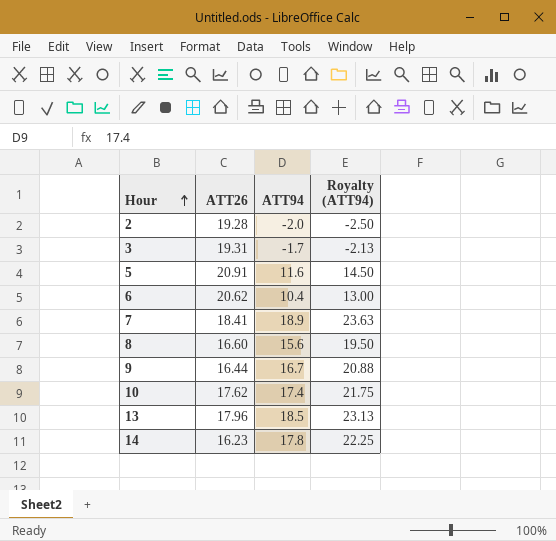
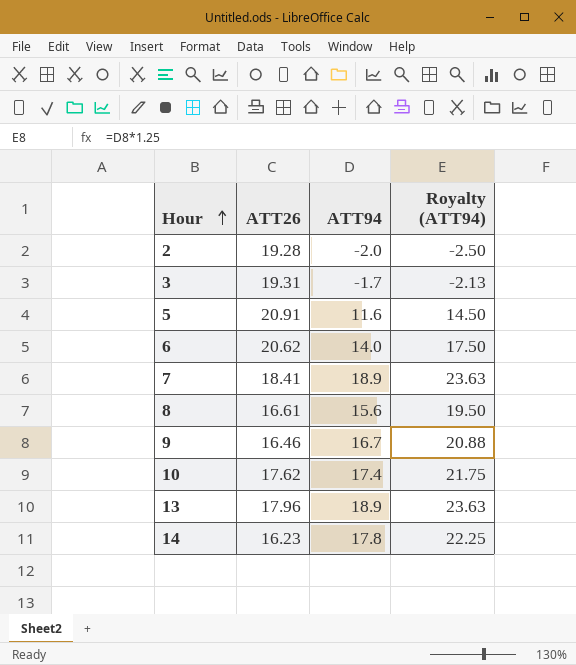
6 | ATT94: 10.4 -> 14.0
6 | Royalty (ATT94): 13.00 -> 17.50
8 | ATT26: 16.60 -> 16.61
9 | ATT26: 16.44 -> 16.46
13 | ATT94: 18.5 -> 18.9
13 | Royalty (ATT94): 23.13 -> 23.63

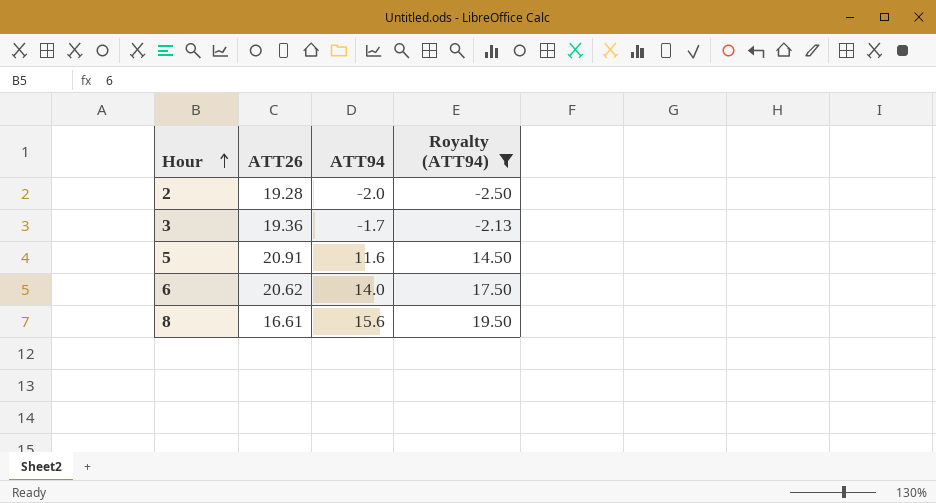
filter: none -> Royalty (ATT94) <= 19.50
3 | ATT26: 19.31 -> 19.36

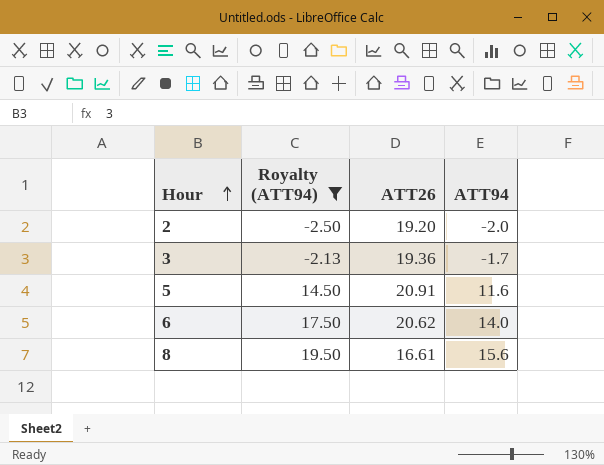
column Royalty (ATT94) | position: 4 -> 2
2 | ATT26: 19.28 -> 19.20

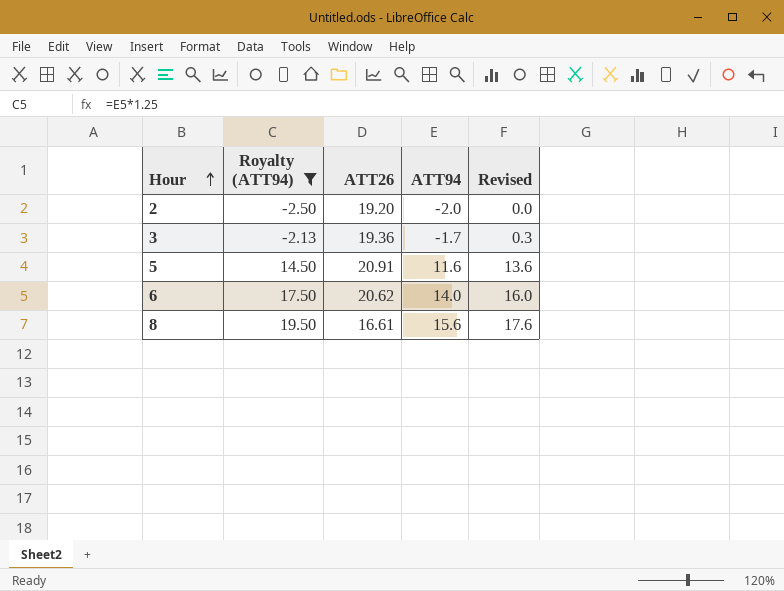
column Revised | formula: none -> [ATT94] + 2

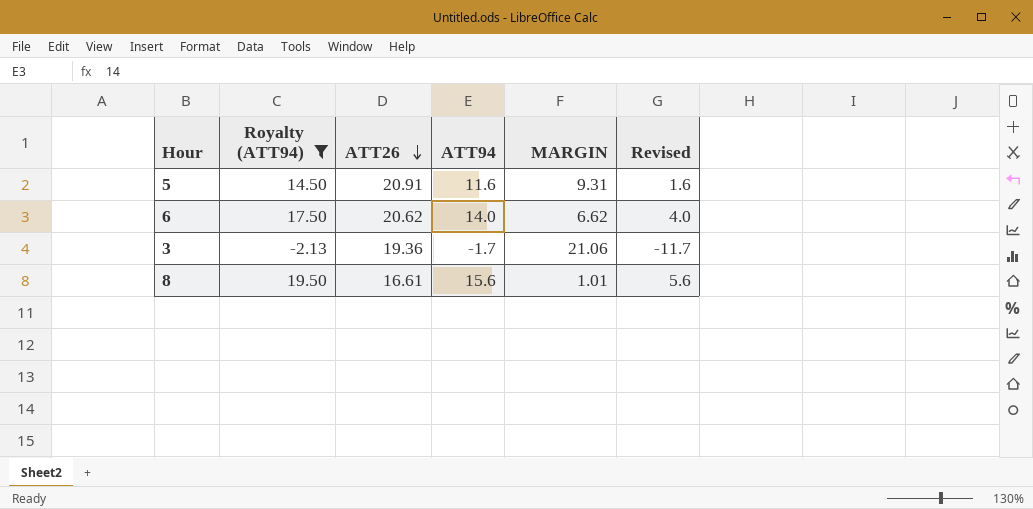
row order: Hour ascending -> ATT26 descending
column MARGIN | formula: none -> [ATT26] - [ATT94]
column Revised | formula: [ATT94] + 2 -> [ATT94] - 10
row 2: -2.50 | 19.20 | -2.0 | 0.0 -> none

